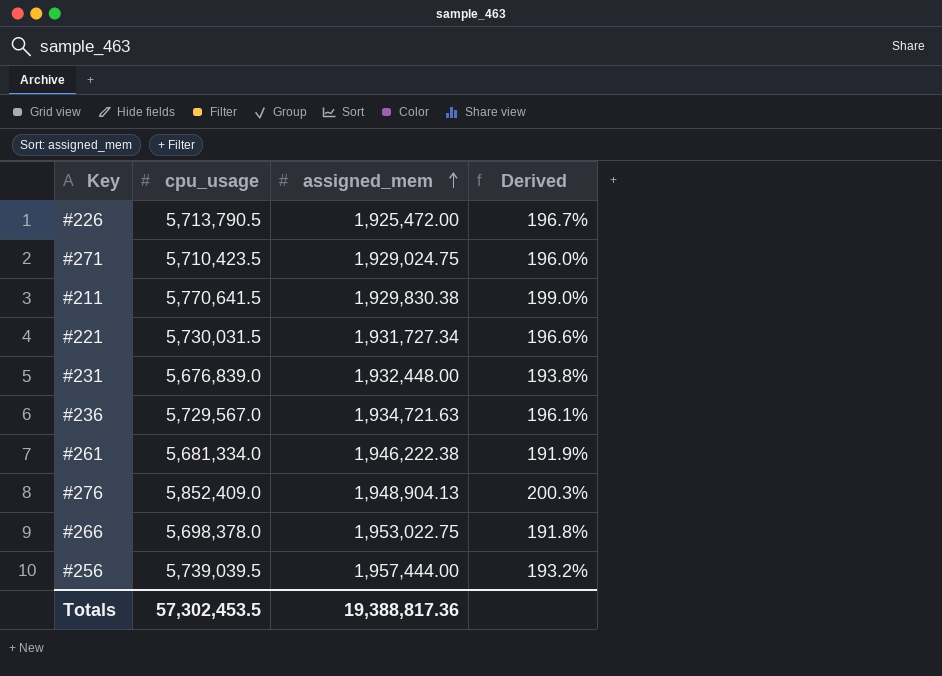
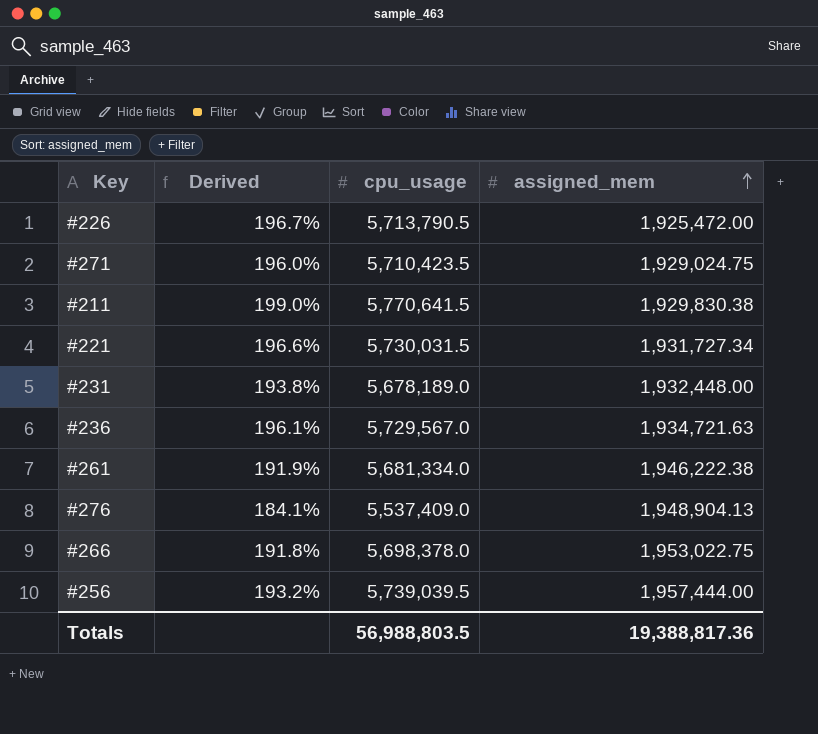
column Derived | position: 4 -> 2
#231 | cpu_usage: 5,676,839.0 -> 5,678,189.0
#276 | Derived: 200.3% -> 184.1%
#276 | cpu_usage: 5,852,409.0 -> 5,537,409.0
Totals | cpu_usage: 57,302,453.5 -> 56,988,803.5

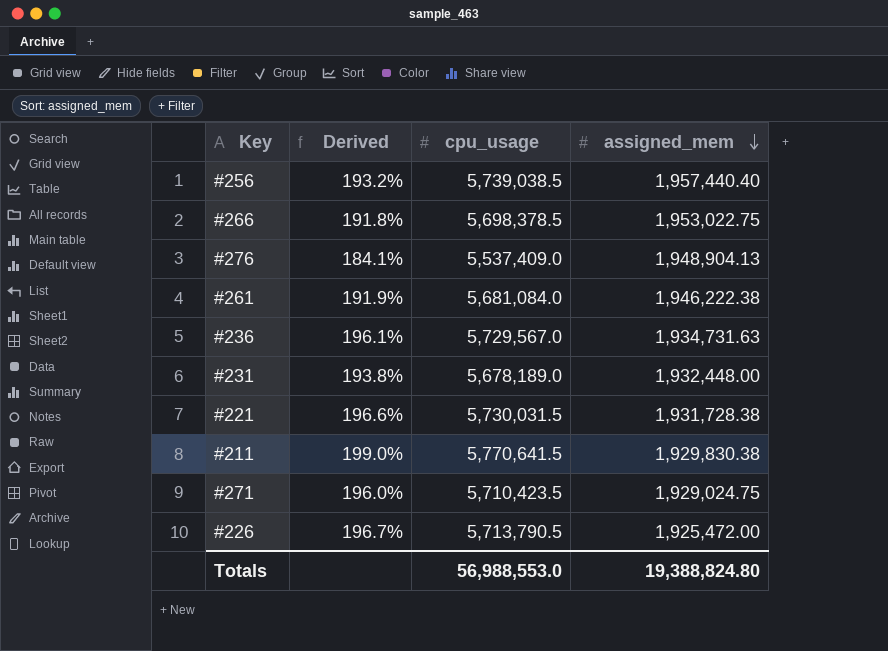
row order: assigned_mem ascending -> assigned_mem descending
#256 | cpu_usage: 5,739,039.5 -> 5,739,038.5
#256 | assigned_mem: 1,957,444.00 -> 1,957,440.40
#266 | cpu_usage: 5,698,378.0 -> 5,698,378.5
#261 | cpu_usage: 5,681,334.0 -> 5,681,084.0
#236 | assigned_mem: 1,934,721.63 -> 1,934,731.63
#221 | assigned_mem: 1,931,727.34 -> 1,931,728.38
Totals | cpu_usage: 56,988,803.5 -> 56,988,553.0
Totals | assigned_mem: 19,388,817.36 -> 19,388,824.80

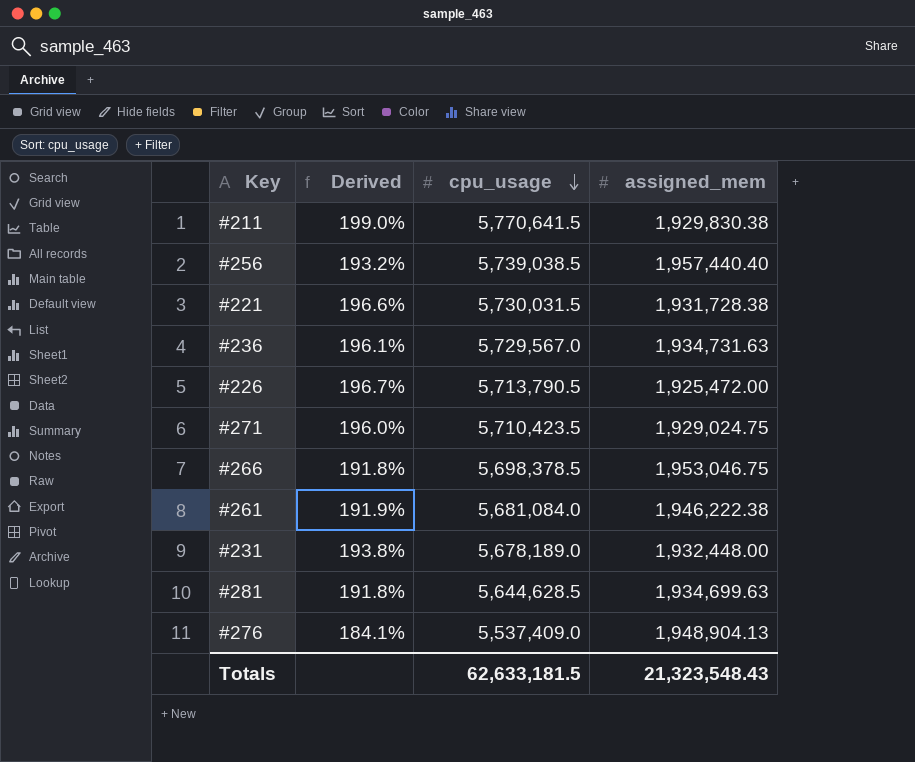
row order: assigned_mem descending -> cpu_usage descending
#266 | assigned_mem: 1,953,022.75 -> 1,953,046.75
row #281: none -> 191.8% | 5,644,628.5 | 1,934,699.63
Totals | cpu_usage: 56,988,553.0 -> 62,633,181.5
Totals | assigned_mem: 19,388,824.80 -> 21,323,548.43

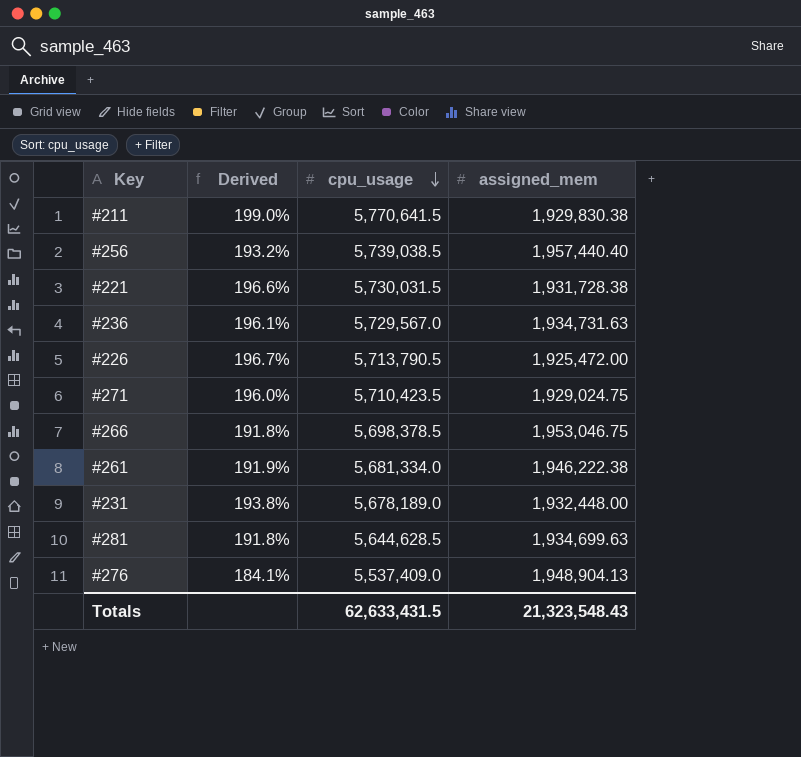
#261 | cpu_usage: 5,681,084.0 -> 5,681,334.0
Totals | cpu_usage: 62,633,181.5 -> 62,633,431.5

